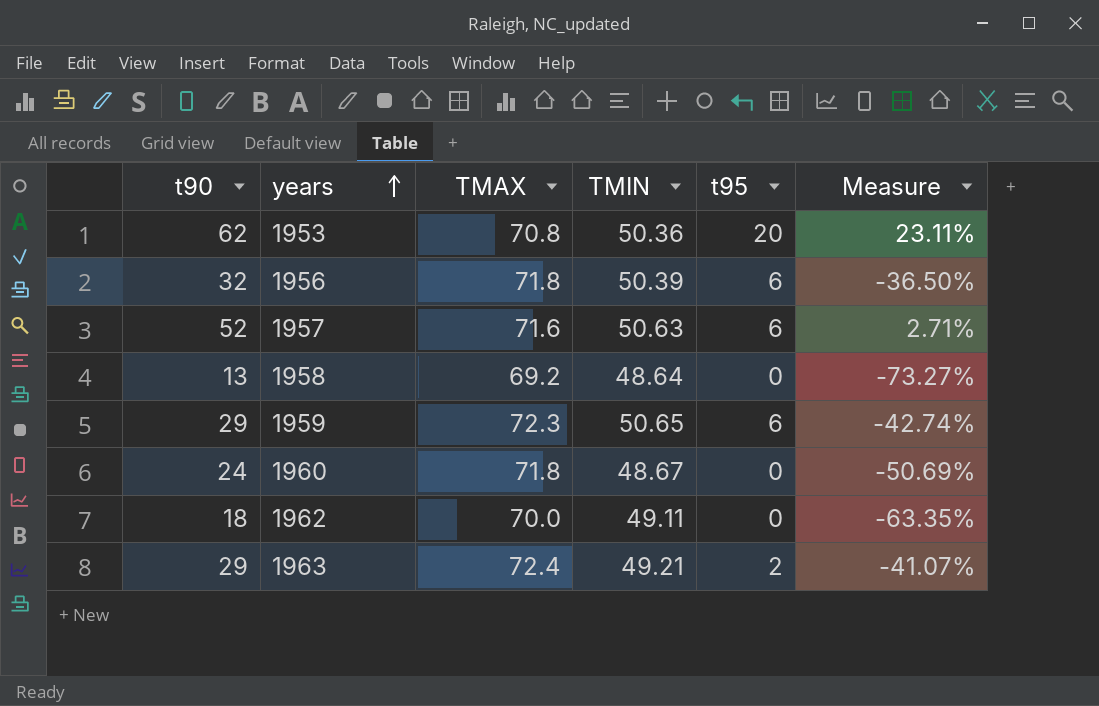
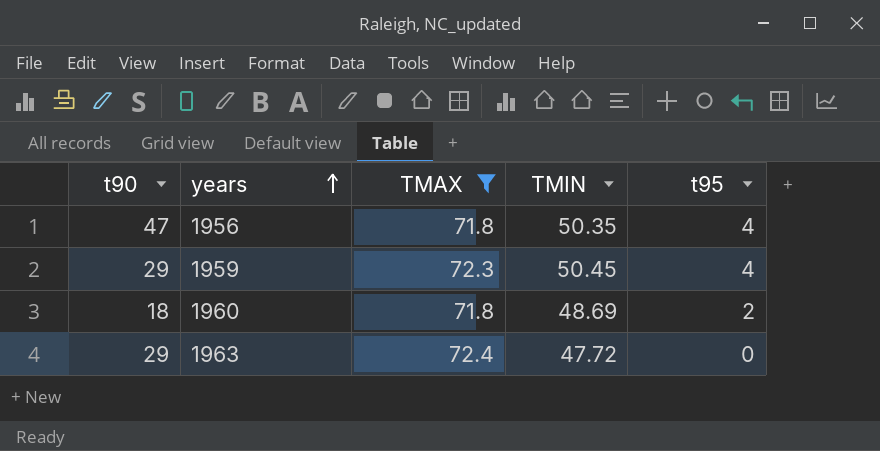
filter: none -> TMAX >= 71.8
column Measure | formula: ([t90] - [TMIN]) / [TMIN] -> none
1956 | t90: 32 -> 47
1956 | TMIN: 50.39 -> 50.35
1956 | t95: 6 -> 4
1959 | TMIN: 50.65 -> 50.45
1959 | t95: 6 -> 4
1960 | t90: 24 -> 18
1960 | TMIN: 48.67 -> 48.69
1960 | t95: 0 -> 2
1963 | TMIN: 49.21 -> 47.72
1963 | t95: 2 -> 0

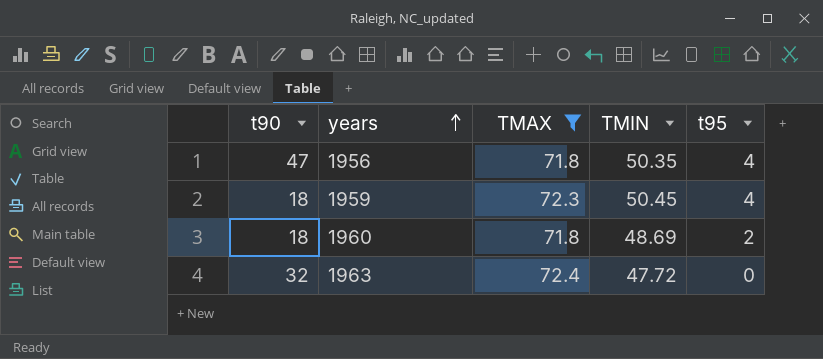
1959 | t90: 29 -> 18
1963 | t90: 29 -> 32

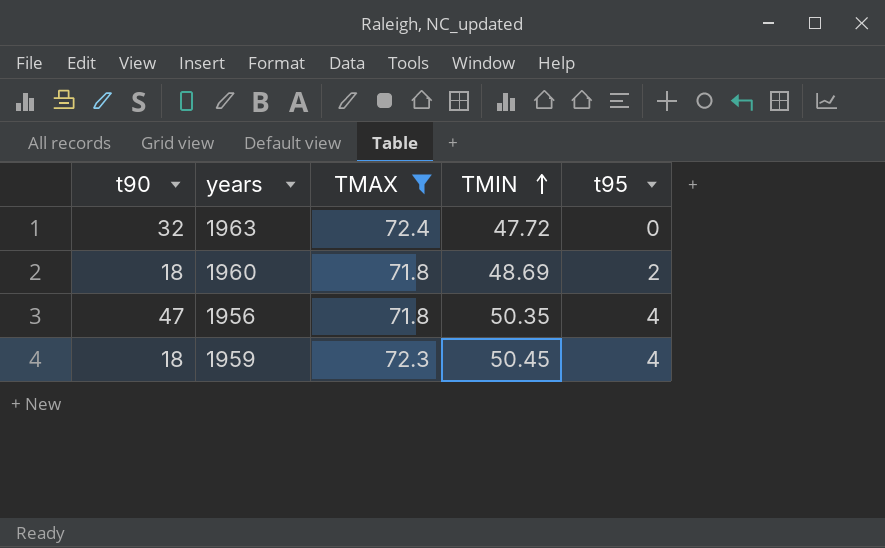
row order: years ascending -> TMIN ascending

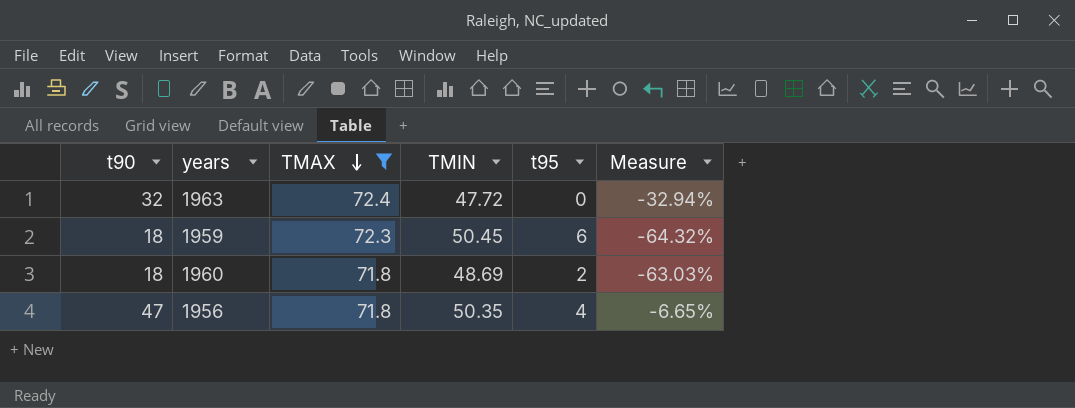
row order: TMIN ascending -> TMAX descending
column Measure | formula: none -> ([t90] - [TMIN]) / [TMIN]
1959 | t95: 4 -> 6

